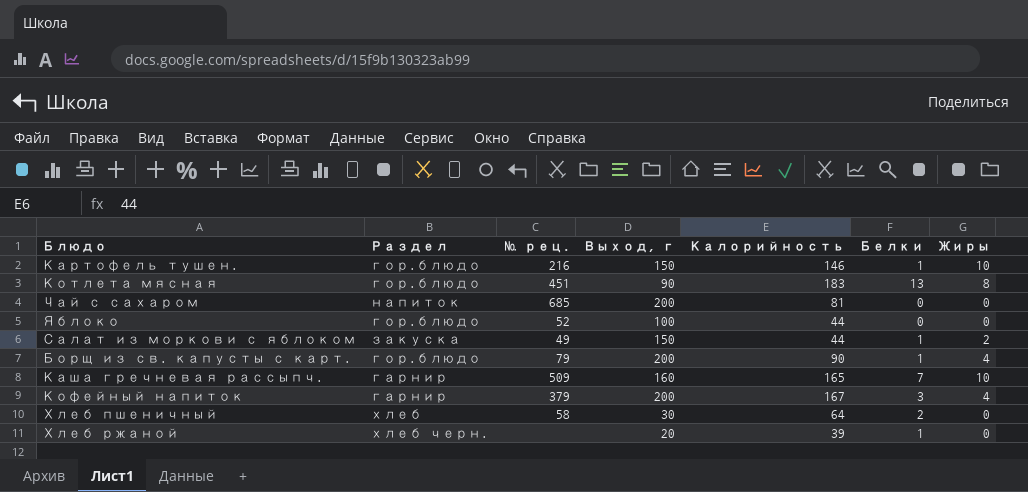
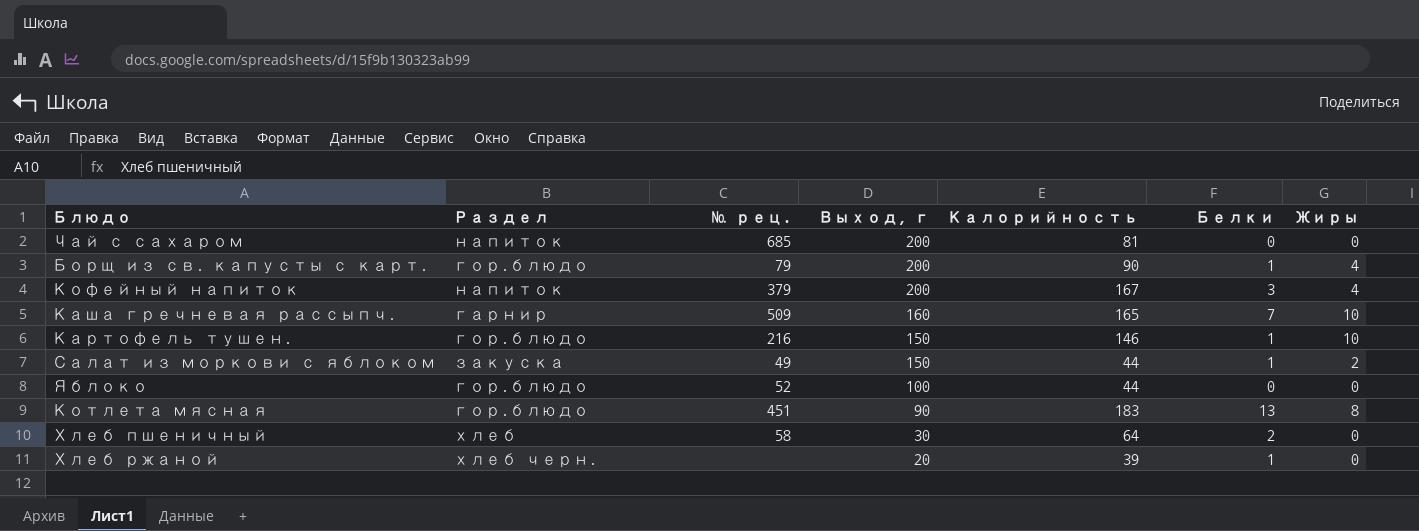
row order: none -> Выход, г descending
Кофейный напиток | Раздел: гарнир -> напиток

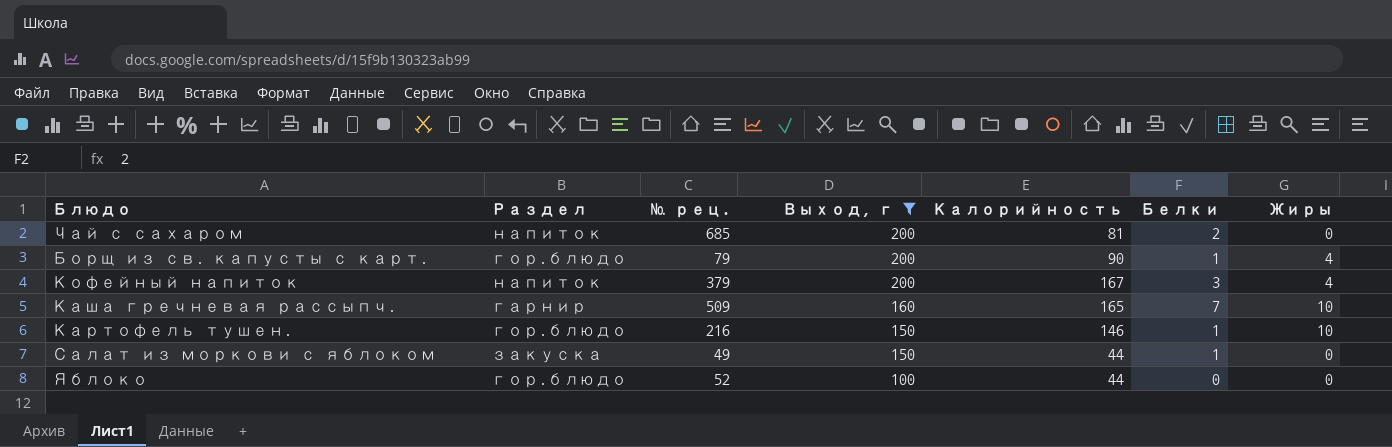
filter: none -> Выход, г >= 100
Чай с сахаром | Белки: 0 -> 2
Салат из моркови с яблоком | Жиры: 2 -> 0

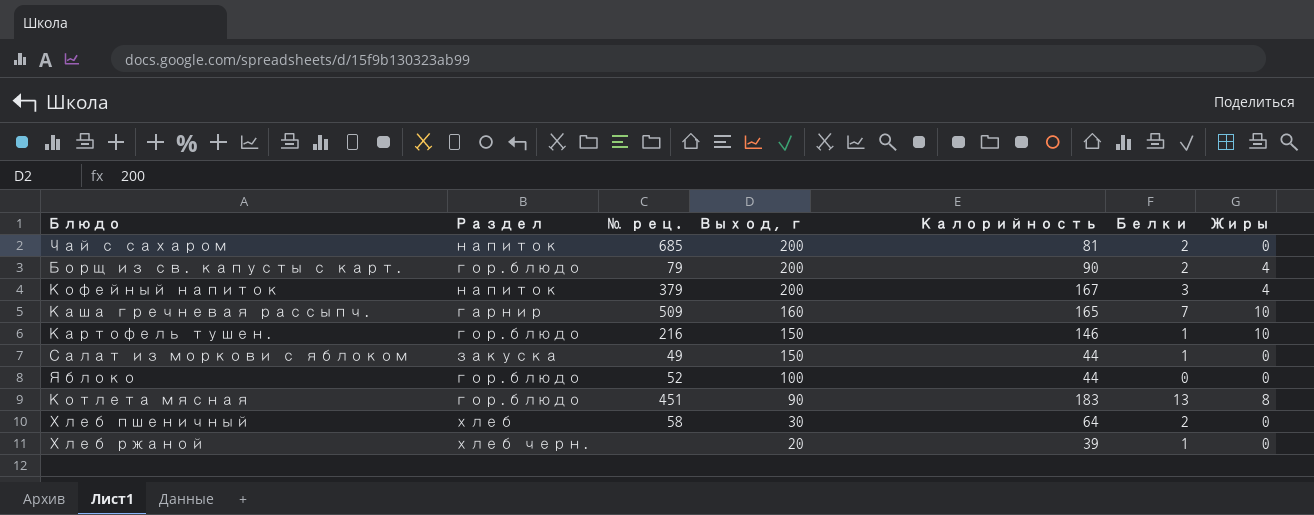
filter: Выход, г >= 100 -> none
Борщ из св. капусты с карт. | Белки: 1 -> 2

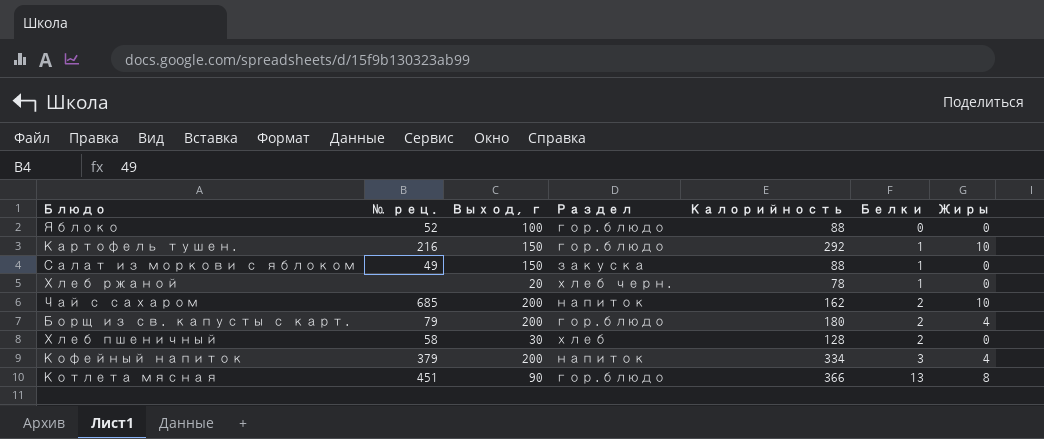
row order: Выход, г descending -> Белки ascending
column Раздел | position: 2 -> 4
row Каша гречневая рассыпч.: гарнир | 509 | 160 | 165 | 7 | 10 -> none
Яблоко | Калорийность: 44 -> 88
Картофель тушен. | Калорийность: 146 -> 292
Салат из моркови с яблоком | Калорийность: 44 -> 88
Хлеб ржаной | Калорийность: 39 -> 78
Чай с сахаром | Калорийность: 81 -> 162
Чай с сахаром | Жиры: 0 -> 10
Борщ из св. капусты с карт. | Калорийность: 90 -> 180
Хлеб пшеничный | Калорийность: 64 -> 128
Кофейный напиток | Калорийность: 167 -> 334
Котлета мясная | Калорийность: 183 -> 366

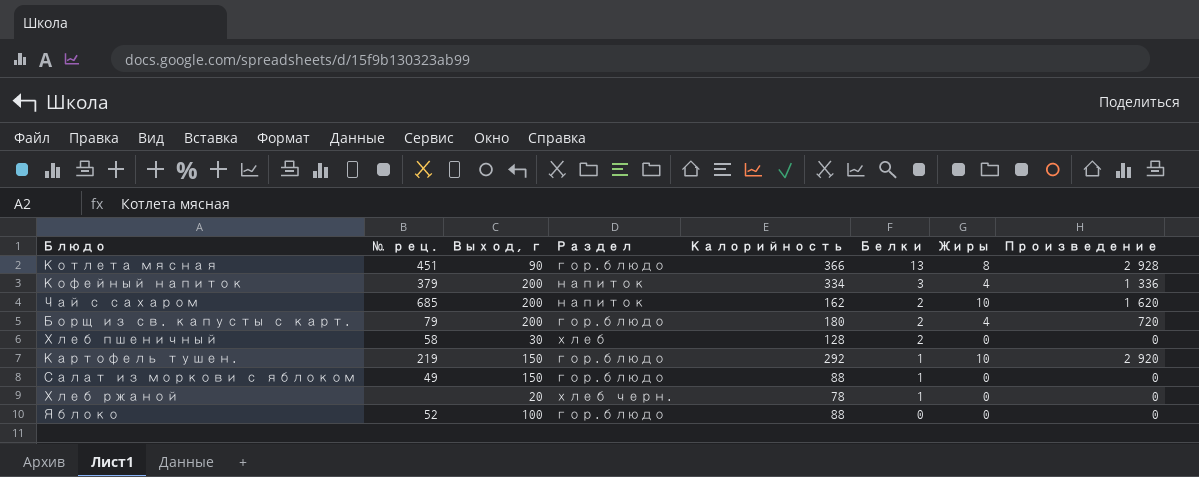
row order: Белки ascending -> Белки descending
column Произведение | formula: none -> [Калорийность] * [Жиры]
Картофель тушен. | № рец.: 216 -> 219
Салат из моркови с яблоком | Раздел: закуска -> гор.блюдо

